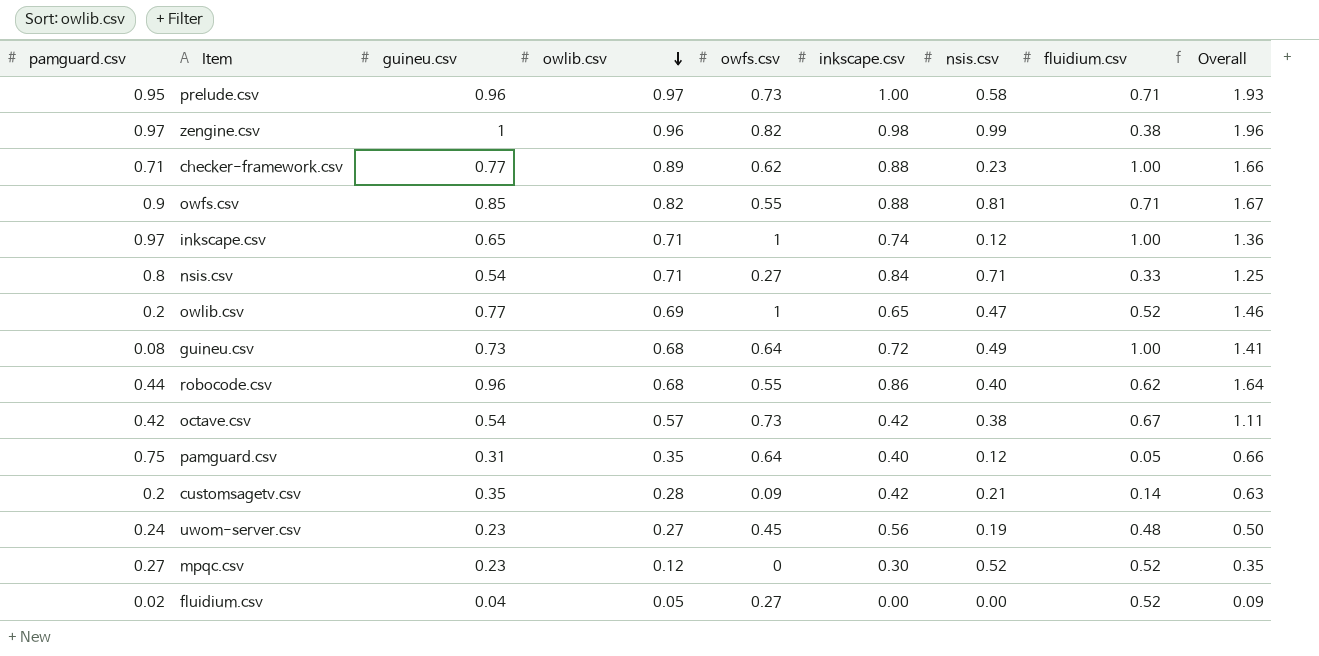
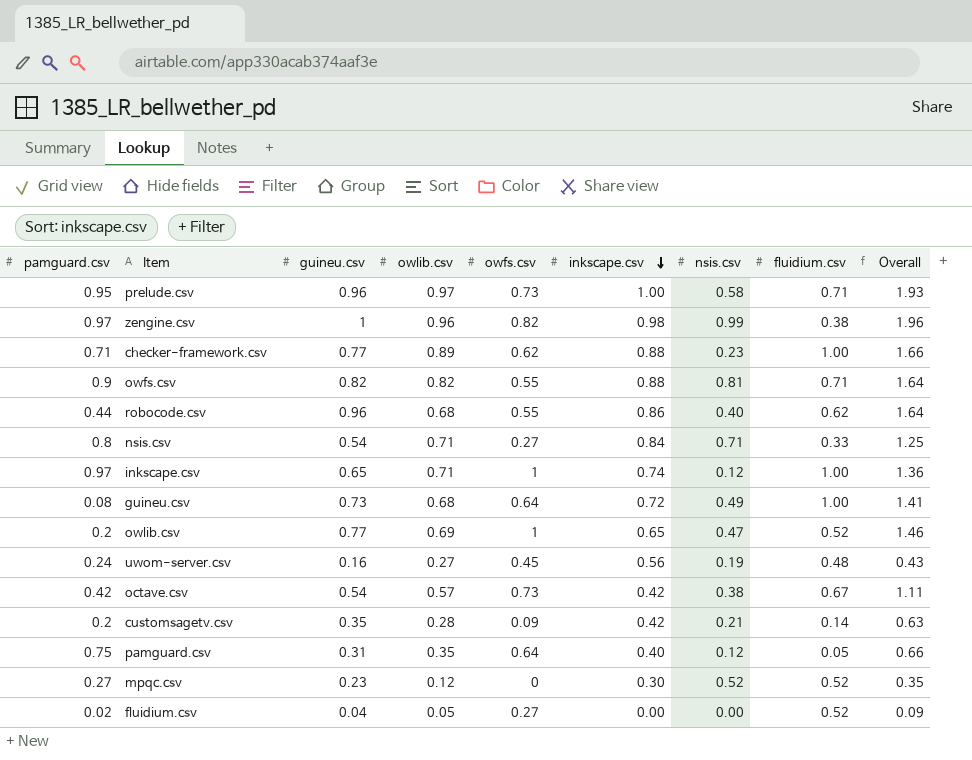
row order: owlib.csv descending -> inkscape.csv descending
owfs.csv | guineu.csv: 0.85 -> 0.82
owfs.csv | Overall: 1.67 -> 1.64
uwom-server.csv | guineu.csv: 0.23 -> 0.16
uwom-server.csv | Overall: 0.50 -> 0.43

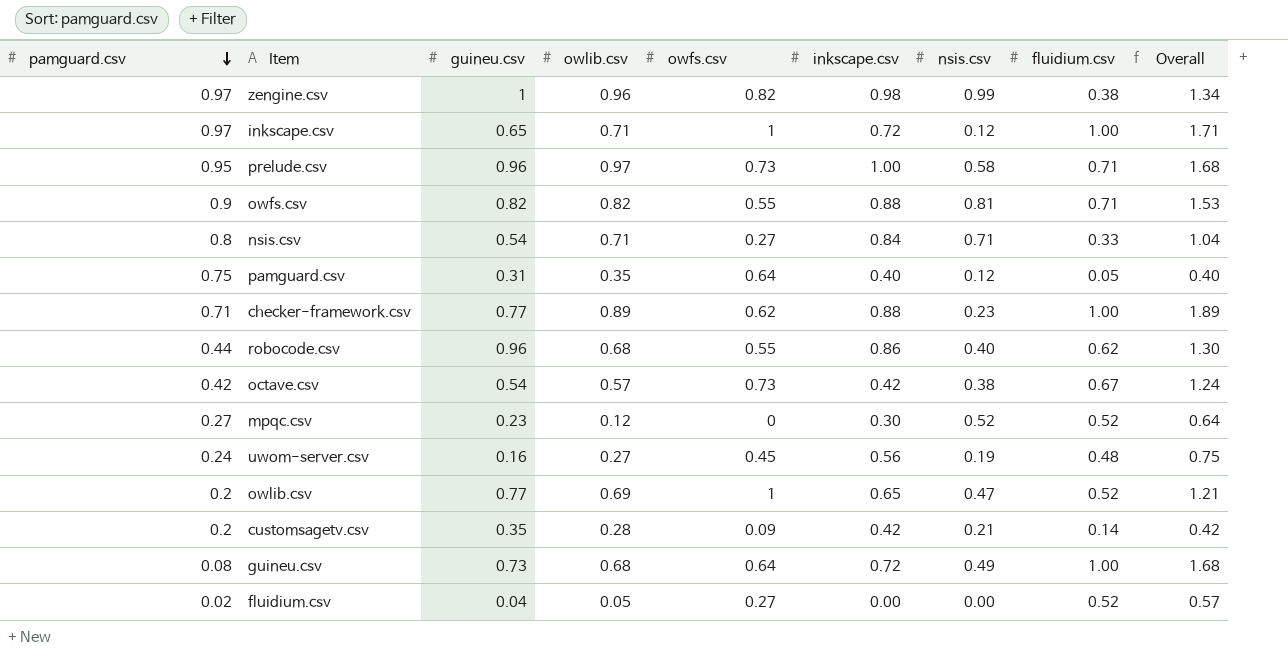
row order: inkscape.csv descending -> pamguard.csv descending
column Overall | formula: [guineu.csv] + [owlib.csv] -> [owlib.csv] + [fluidium.csv]
inkscape.csv | inkscape.csv: 0.74 -> 0.72

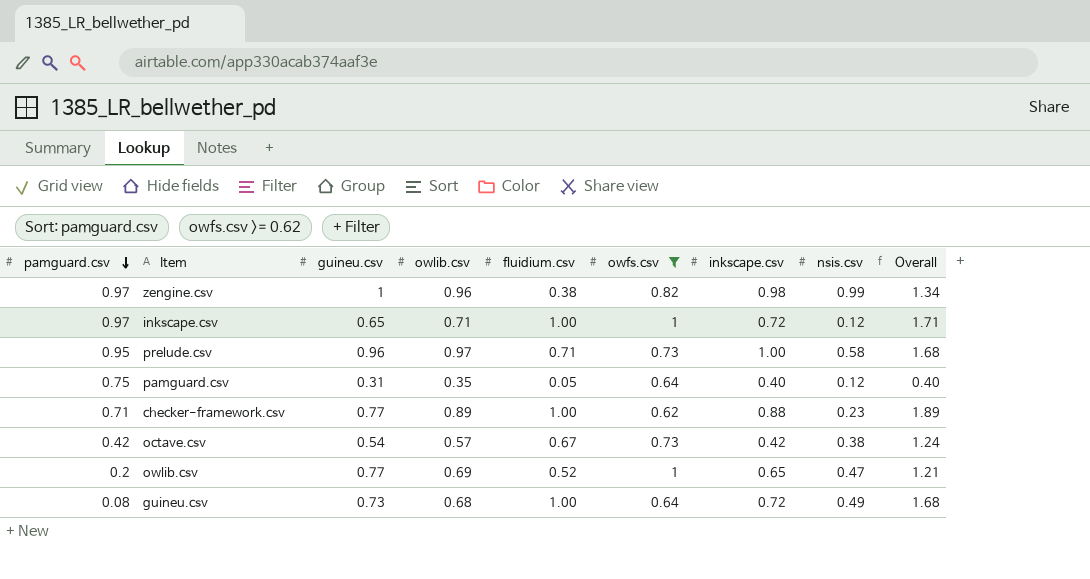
filter: none -> owfs.csv >= 0.62
column fluidium.csv | position: 8 -> 5

